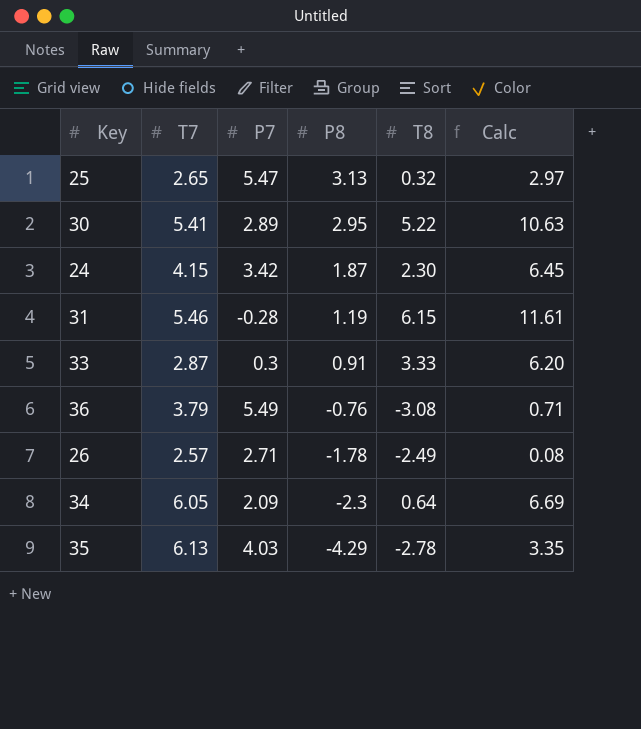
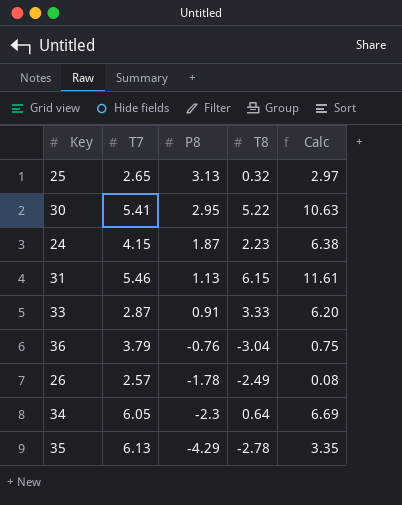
column P7 | position: 3 -> none
24 | T8: 2.30 -> 2.23
24 | Calc: 6.45 -> 6.38
31 | P8: 1.19 -> 1.13
36 | T8: -3.08 -> -3.04
36 | Calc: 0.71 -> 0.75

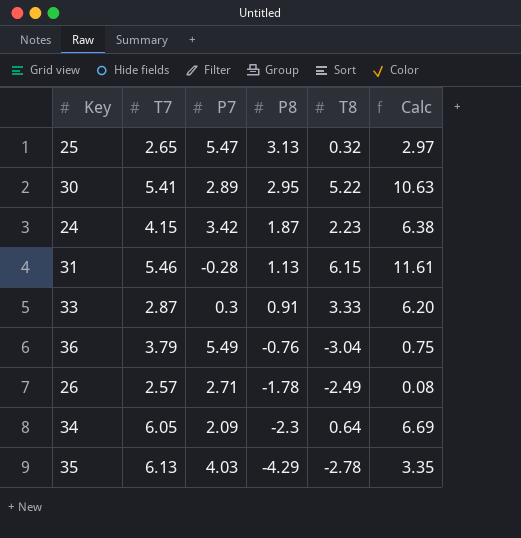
column P7 | position: none -> 3

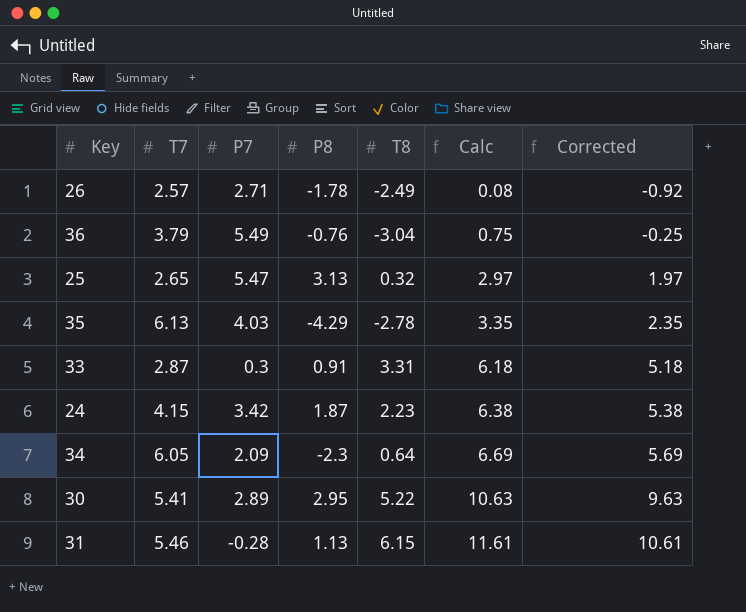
row order: P8 descending -> Calc ascending
column Corrected | formula: none -> [Calc] - 1
33 | T8: 3.33 -> 3.31
33 | Calc: 6.20 -> 6.18

